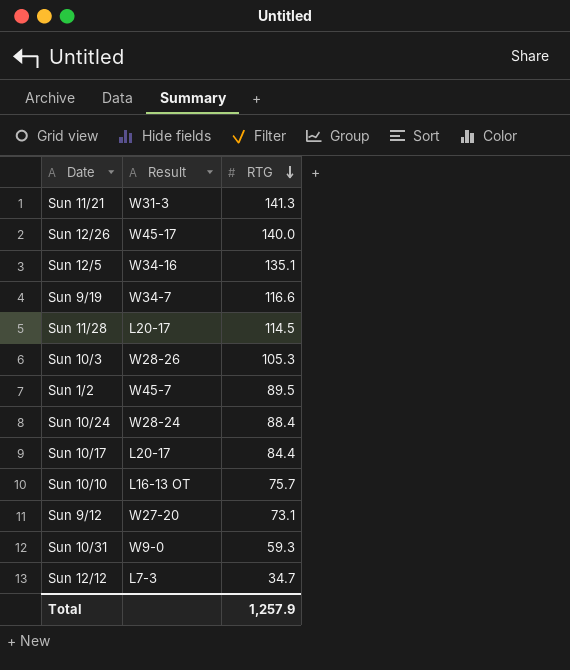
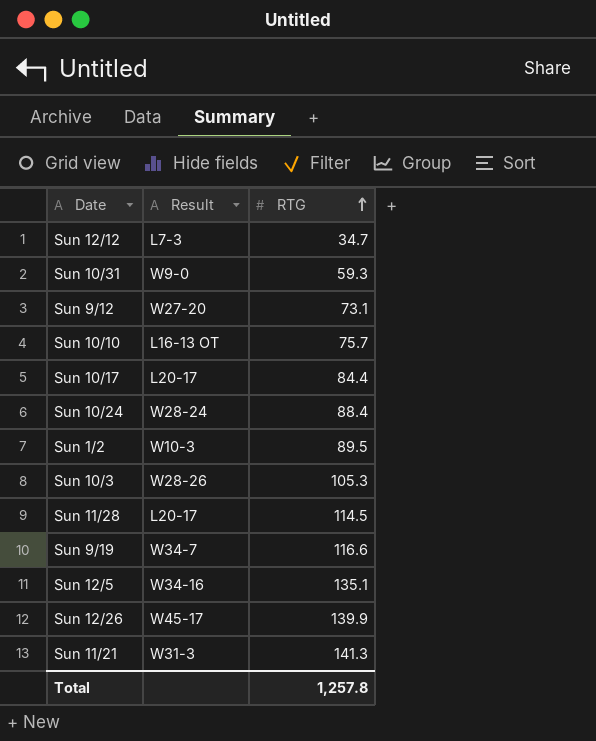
row order: RTG descending -> RTG ascending
Sun 1/2 | Result: W45-7 -> W10-3
Sun 12/26 | RTG: 140.0 -> 139.9
Total | RTG: 1,257.9 -> 1,257.8

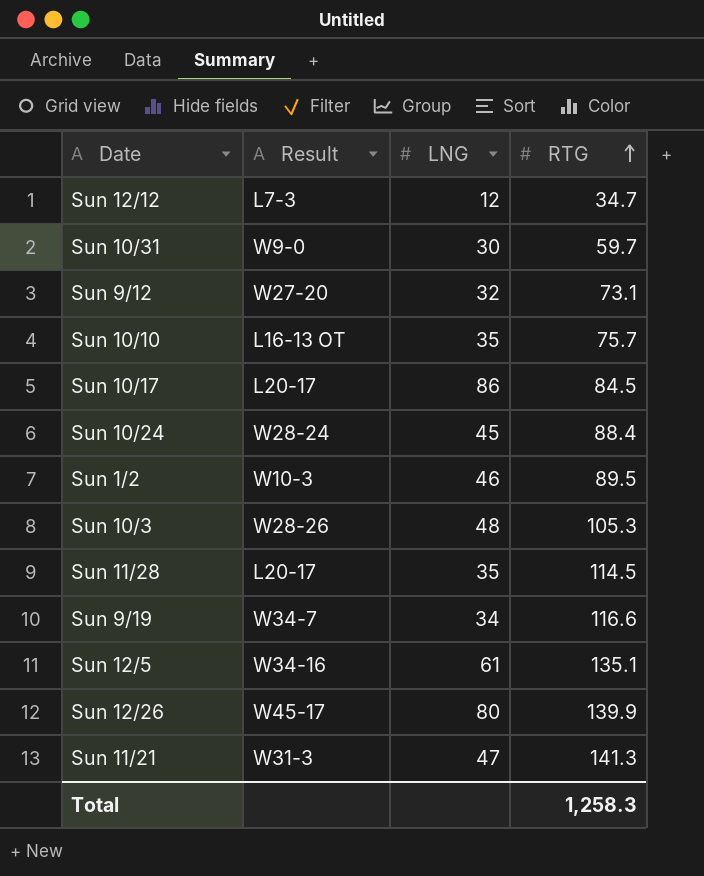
column LNG | position: none -> 3
Sun 10/31 | RTG: 59.3 -> 59.7
Sun 10/17 | RTG: 84.4 -> 84.5
Total | RTG: 1,257.8 -> 1,258.3

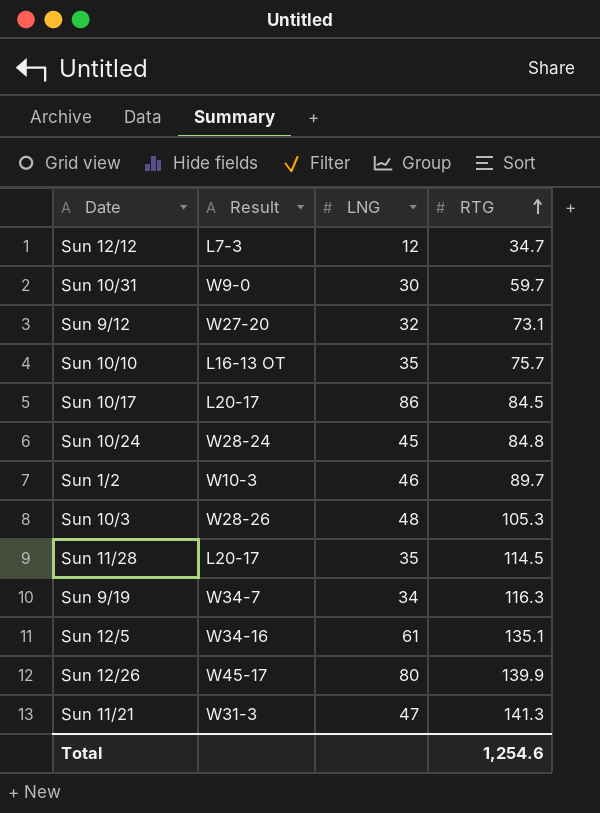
Sun 10/24 | RTG: 88.4 -> 84.8
Sun 1/2 | RTG: 89.5 -> 89.7
Sun 9/19 | RTG: 116.6 -> 116.3
Total | RTG: 1,258.3 -> 1,254.6

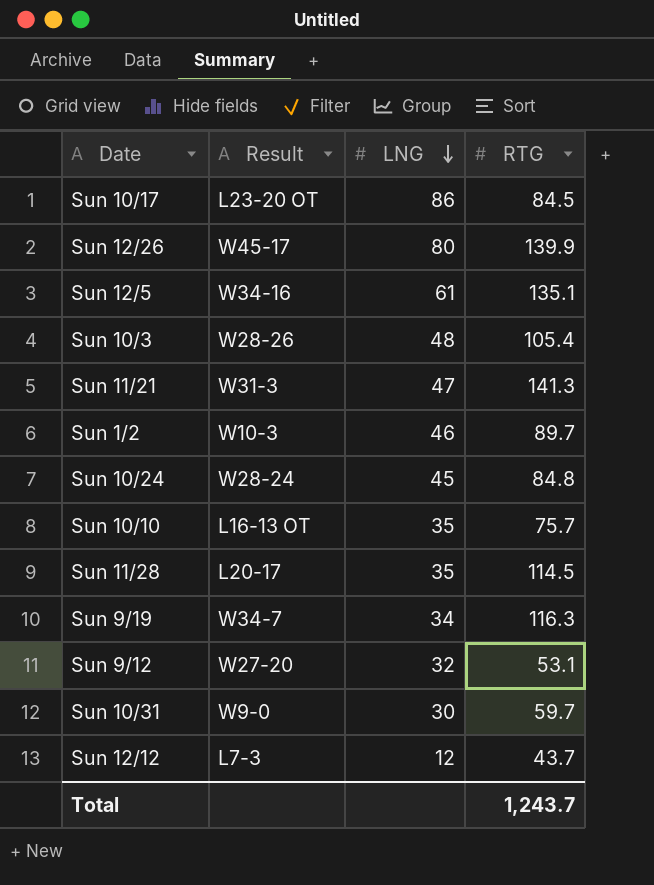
row order: RTG ascending -> LNG descending
Sun 10/17 | Result: L20-17 -> L23-20 OT
Sun 10/3 | RTG: 105.3 -> 105.4
Sun 9/12 | RTG: 73.1 -> 53.1
Sun 12/12 | RTG: 34.7 -> 43.7
Total | RTG: 1,254.6 -> 1,243.7

